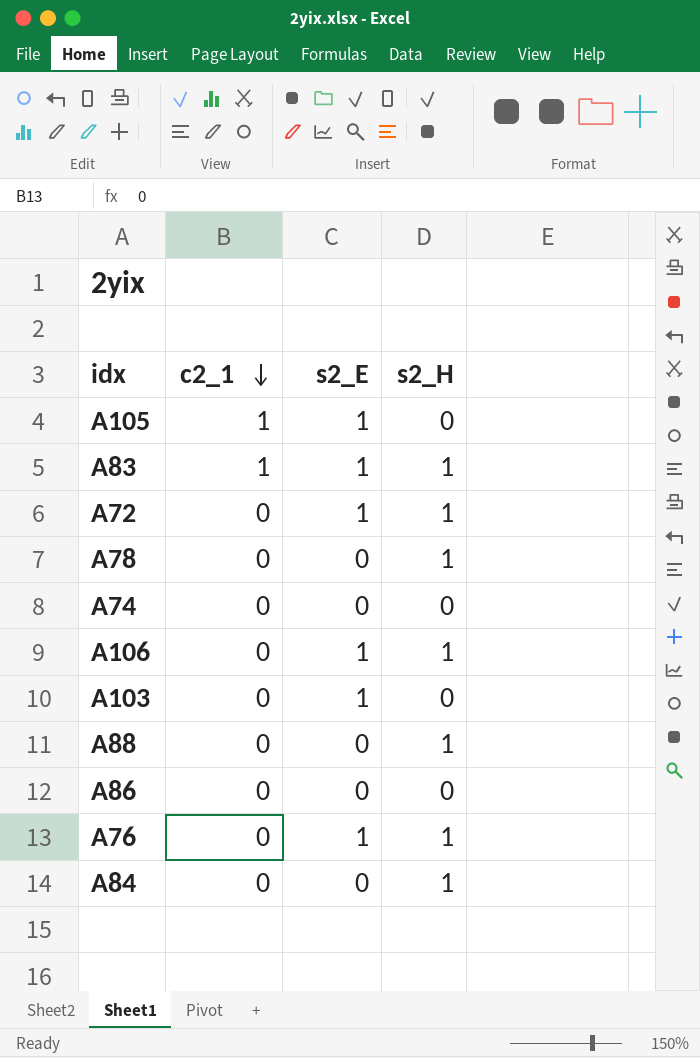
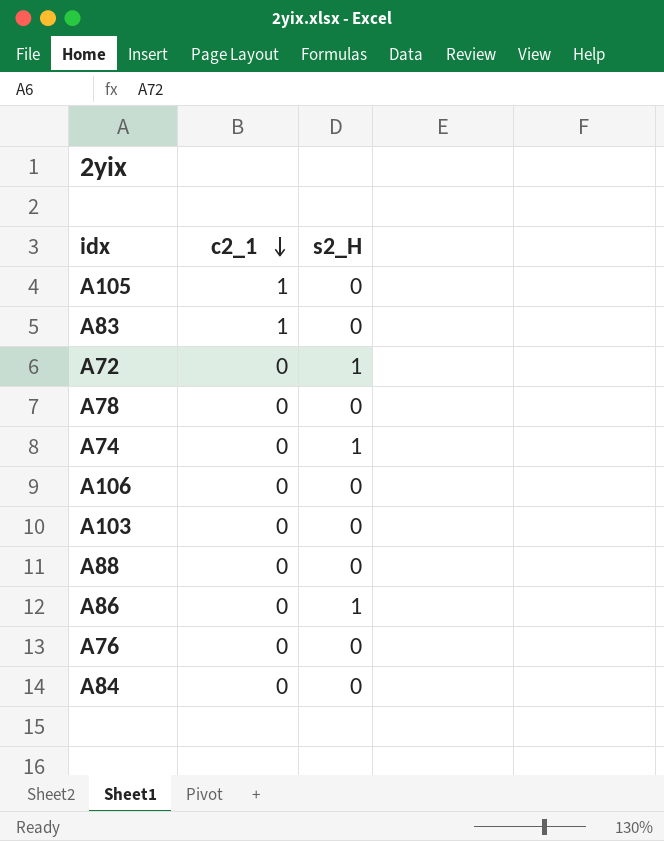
column s2_E | position: 3 -> none
A83 | s2_H: 1 -> 0
A78 | s2_H: 1 -> 0
A74 | s2_H: 0 -> 1
A106 | s2_H: 1 -> 0
A88 | s2_H: 1 -> 0
A86 | s2_H: 0 -> 1
A76 | s2_H: 1 -> 0
A84 | s2_H: 1 -> 0

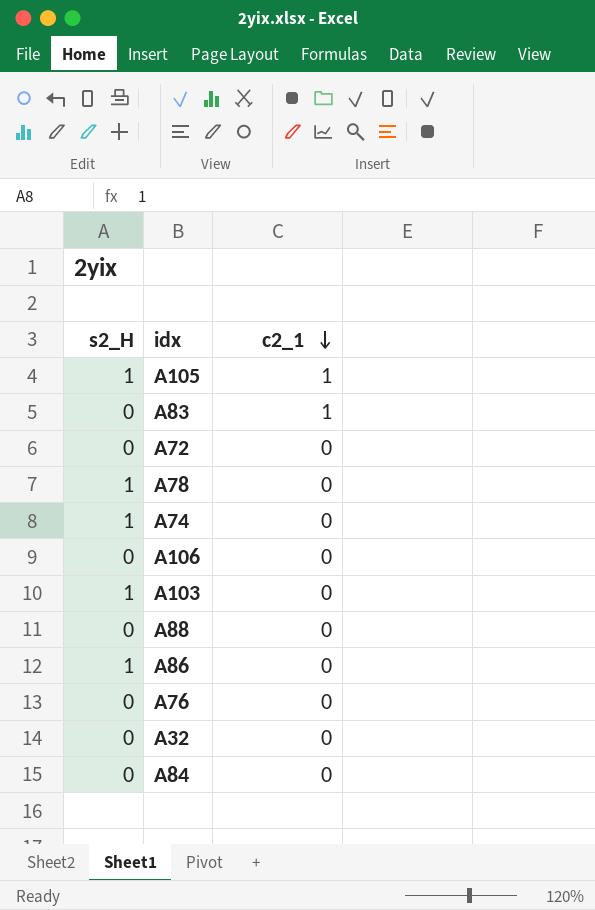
column s2_H | position: 3 -> 1
A105 | s2_H: 0 -> 1
A72 | s2_H: 1 -> 0
A78 | s2_H: 0 -> 1
A103 | s2_H: 0 -> 1
row A32: none -> 0 | 0

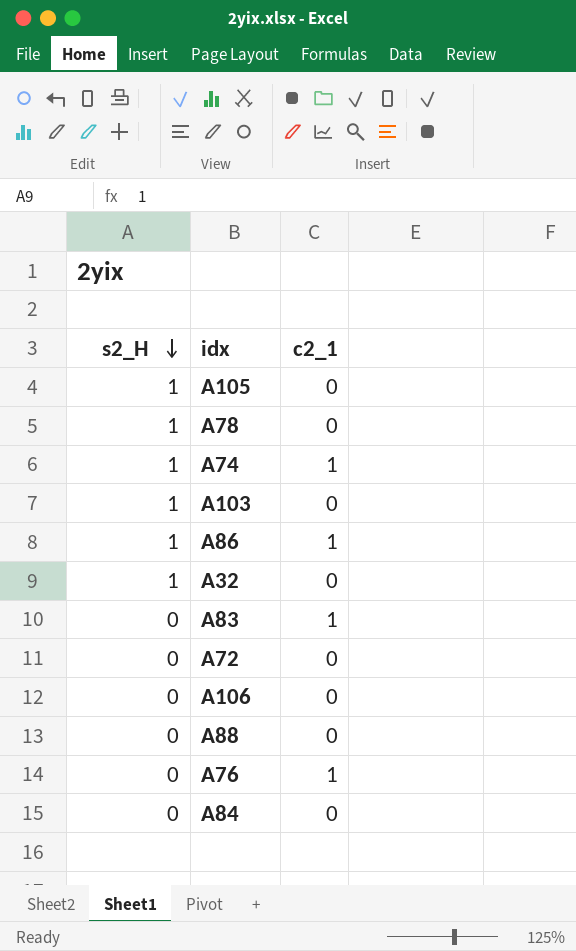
row order: c2_1 descending -> s2_H descending
A105 | c2_1: 1 -> 0
A74 | c2_1: 0 -> 1
A86 | c2_1: 0 -> 1
A32 | s2_H: 0 -> 1
A76 | c2_1: 0 -> 1

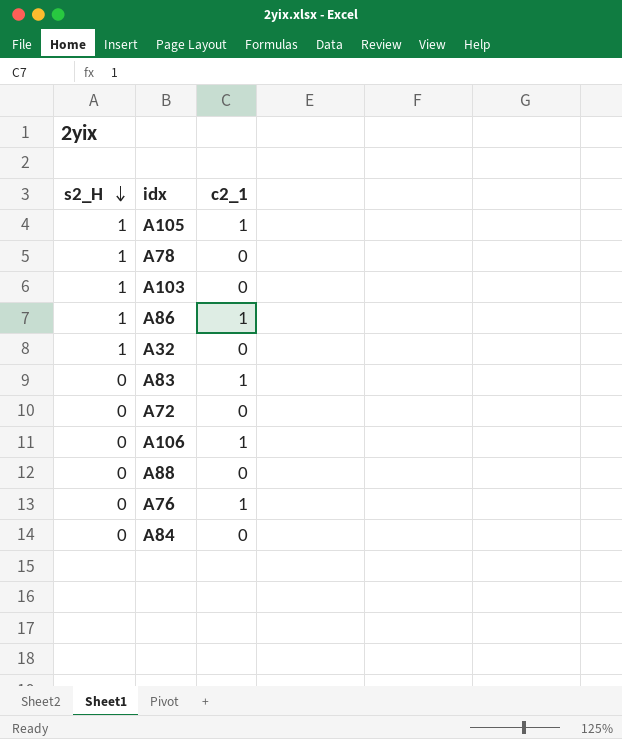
row A74: 1 | 1 -> none
A105 | c2_1: 0 -> 1
A106 | c2_1: 0 -> 1

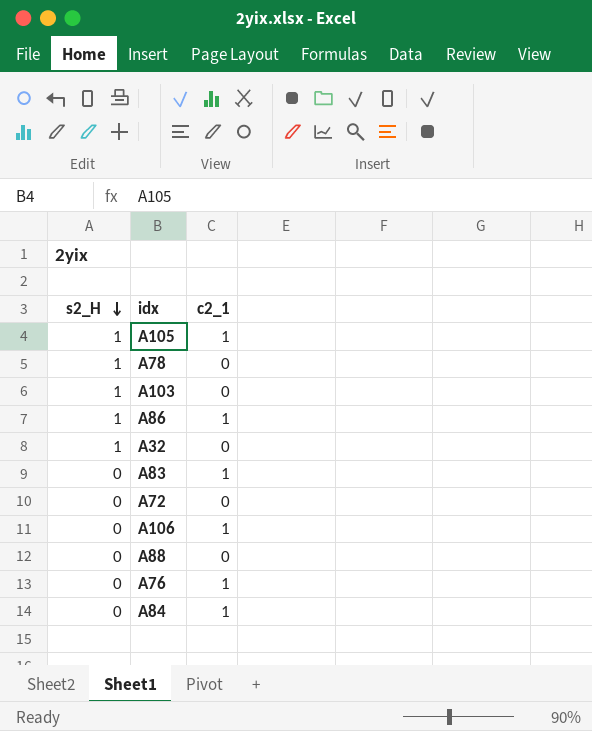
A84 | c2_1: 0 -> 1

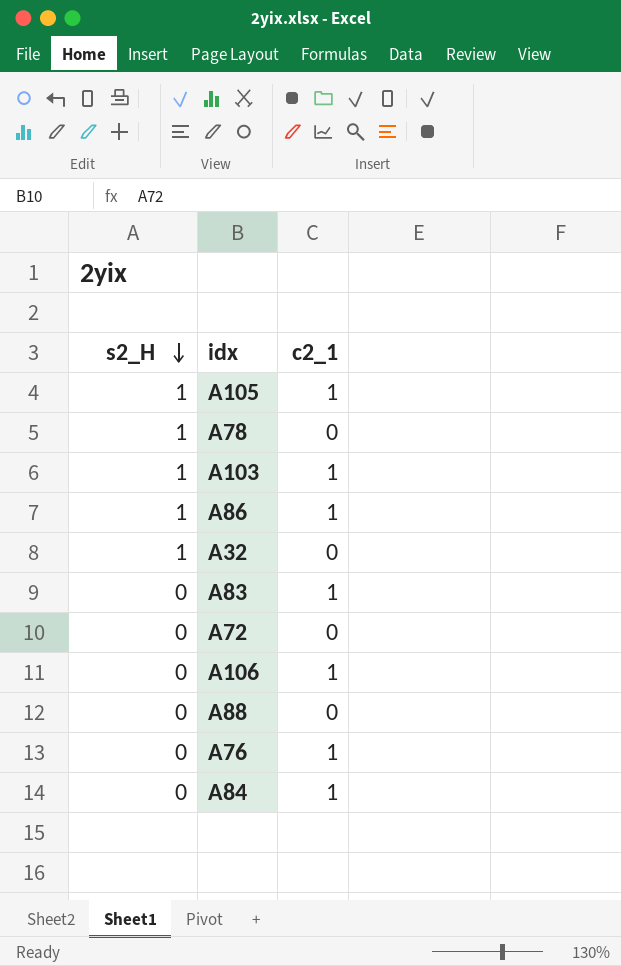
A103 | c2_1: 0 -> 1

